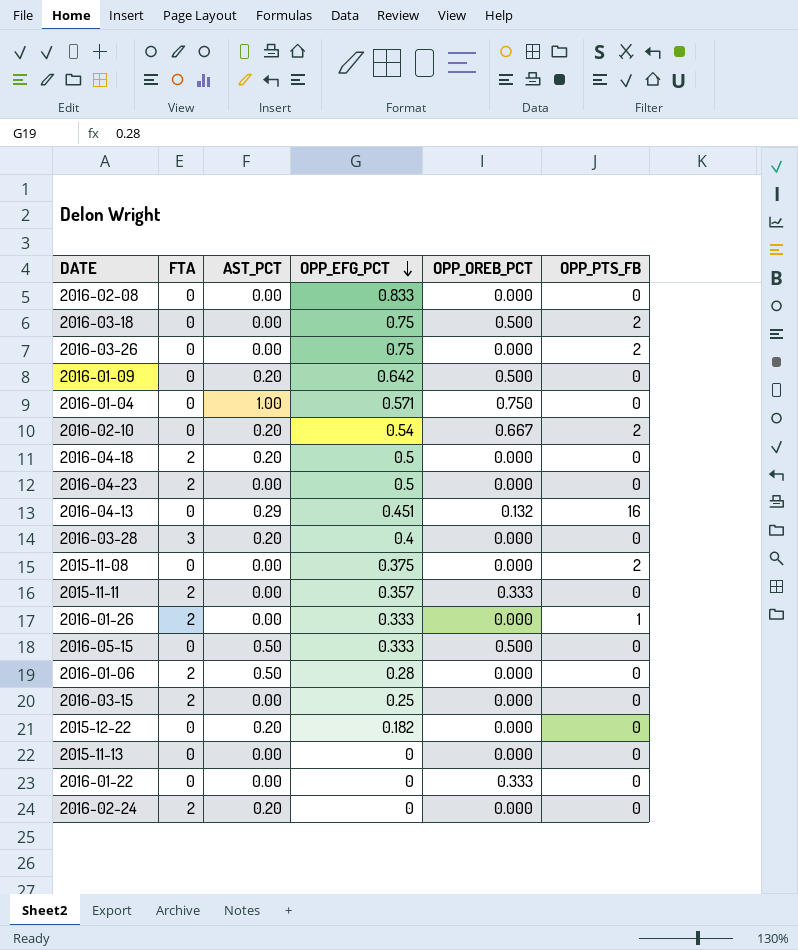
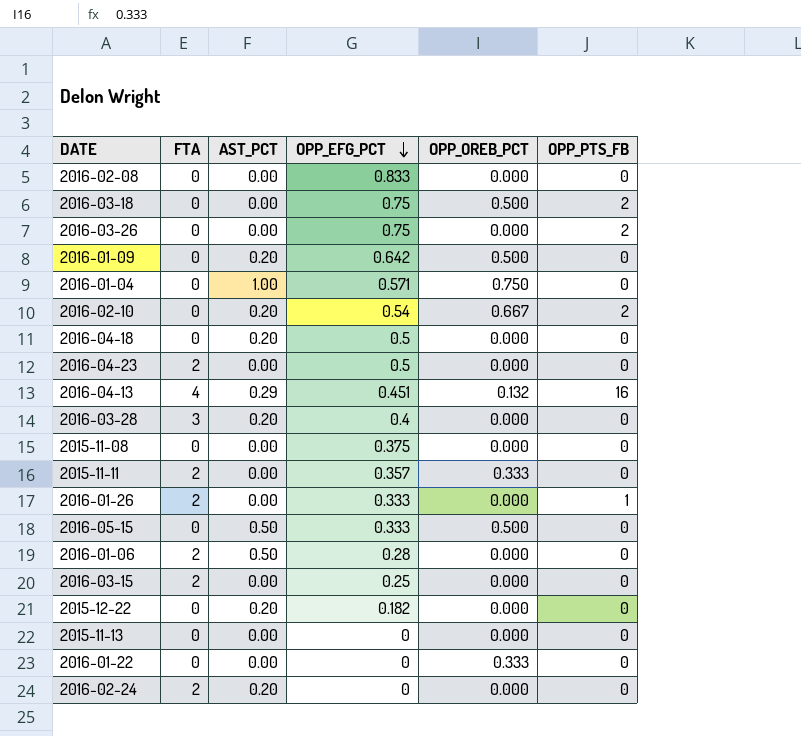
2016-04-18 | FTA: 2 -> 0
2016-04-13 | FTA: 0 -> 4
2015-11-08 | OPP_PTS_FB: 2 -> 0

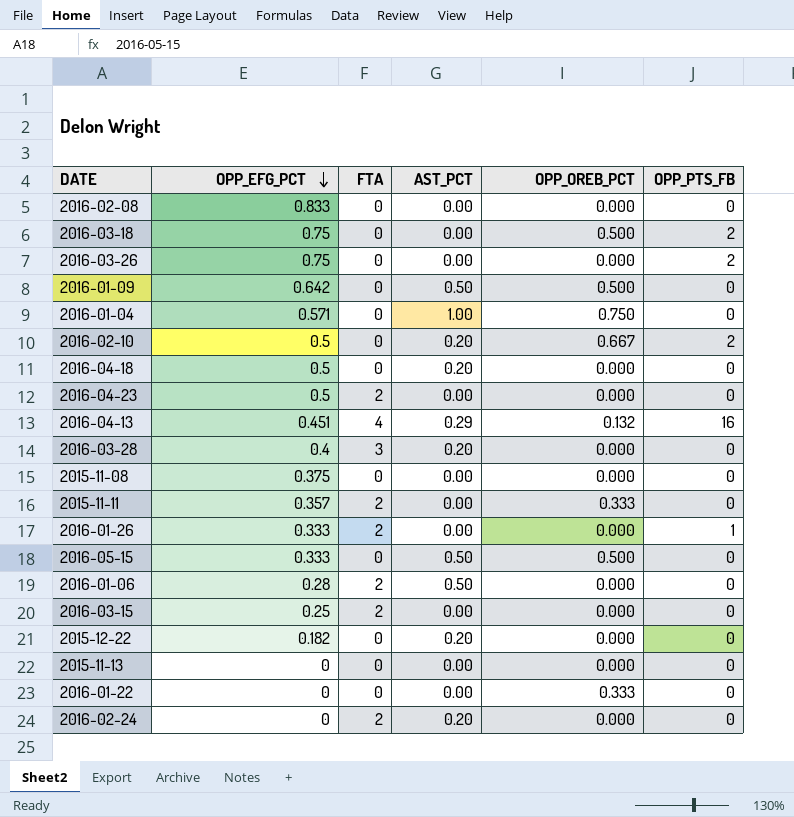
column OPP_EFG_PCT | position: 4 -> 2
2016-01-09 | AST_PCT: 0.20 -> 0.50
2016-02-10 | OPP_EFG_PCT: 0.54 -> 0.5

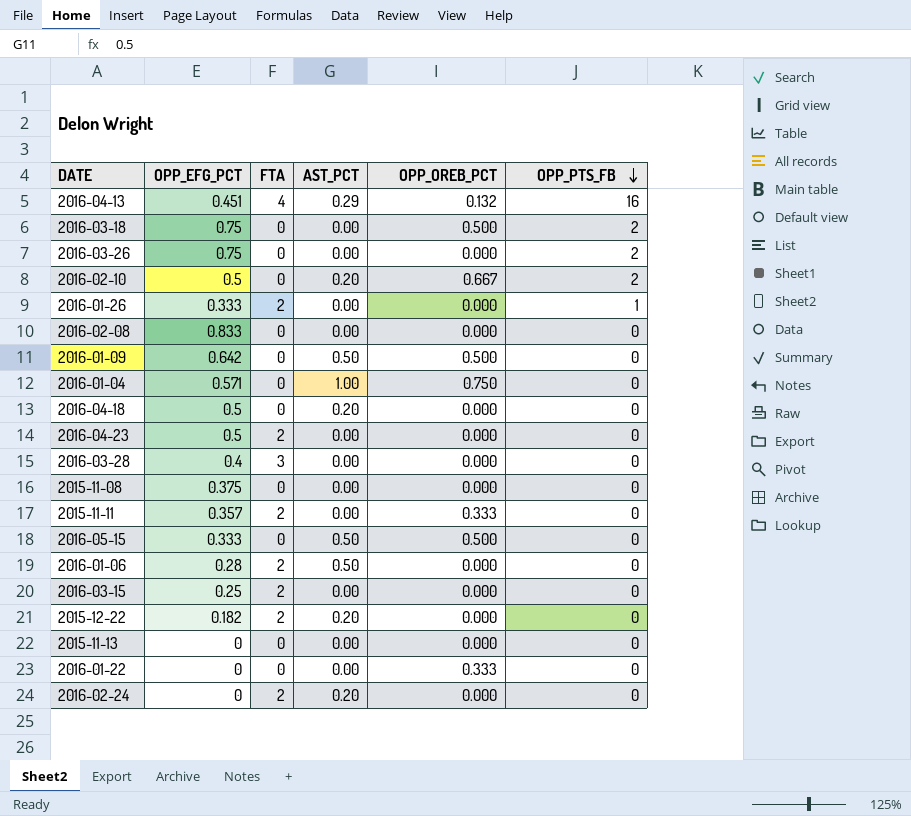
row order: OPP_EFG_PCT descending -> OPP_PTS_FB descending
2016-03-28 | AST_PCT: 0.20 -> 0.00
2015-12-22 | FTA: 0 -> 2

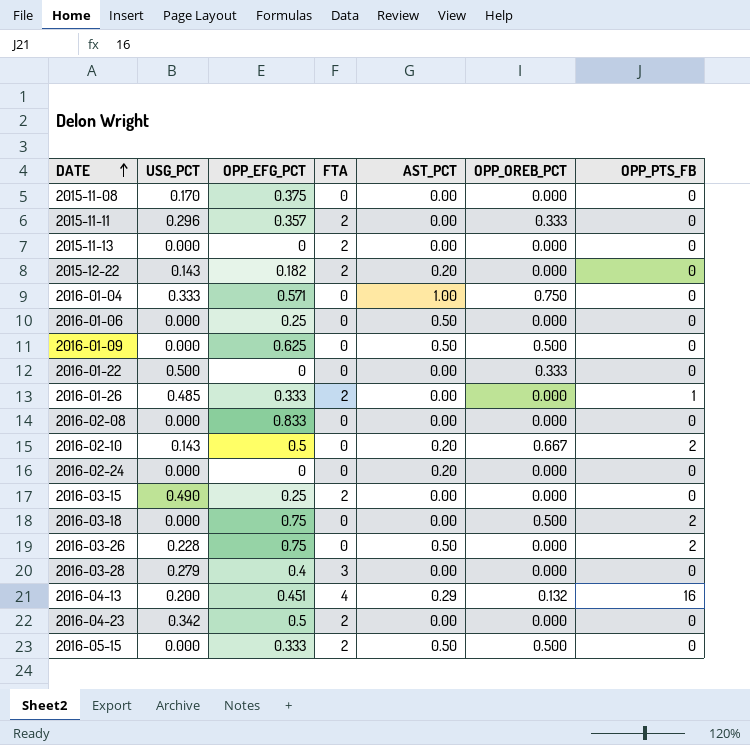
row order: OPP_PTS_FB descending -> DATE ascending
column USG_PCT | position: none -> 2
row 2016-04-18: 0.5 | 0 | 0.20 | 0.000 | 0 -> none
2015-11-13 | FTA: 0 -> 2
2016-01-06 | OPP_EFG_PCT: 0.28 -> 0.25
2016-01-06 | FTA: 2 -> 0
2016-01-09 | OPP_EFG_PCT: 0.642 -> 0.625
2016-02-24 | FTA: 2 -> 0
2016-03-26 | AST_PCT: 0.00 -> 0.50
2016-05-15 | FTA: 0 -> 2

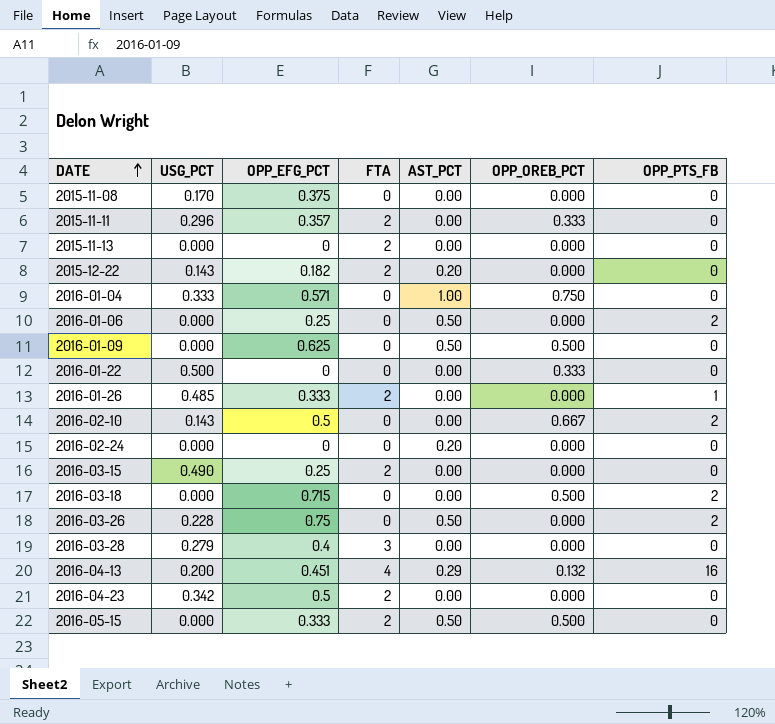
row 2016-02-08: 0.000 | 0.833 | 0 | 0.00 | 0.000 | 0 -> none
2016-01-06 | OPP_PTS_FB: 0 -> 2
2016-02-10 | AST_PCT: 0.20 -> 0.00
2016-03-18 | OPP_EFG_PCT: 0.75 -> 0.715

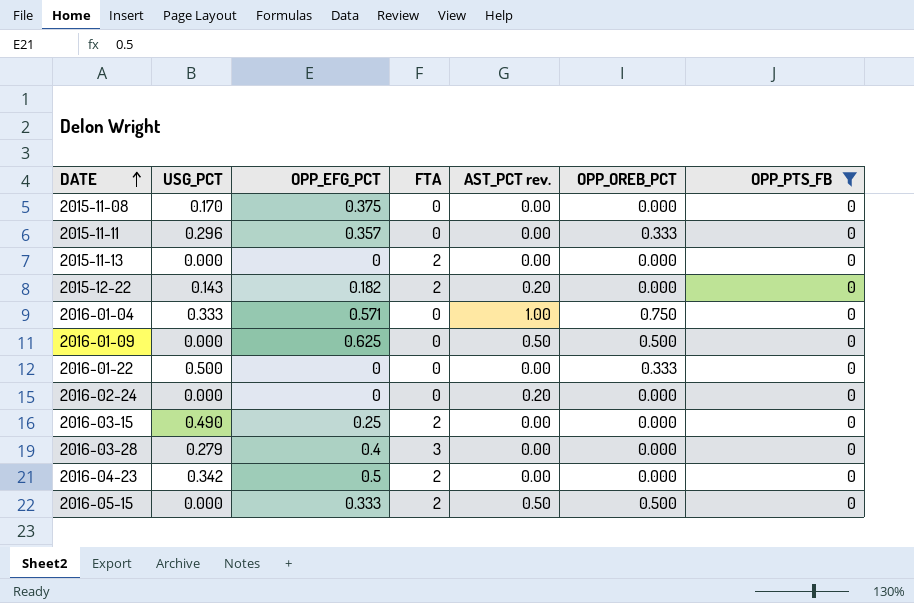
filter: none -> OPP_PTS_FB = 0
column name: AST_PCT -> AST_PCT rev.
2015-11-11 | FTA: 2 -> 0

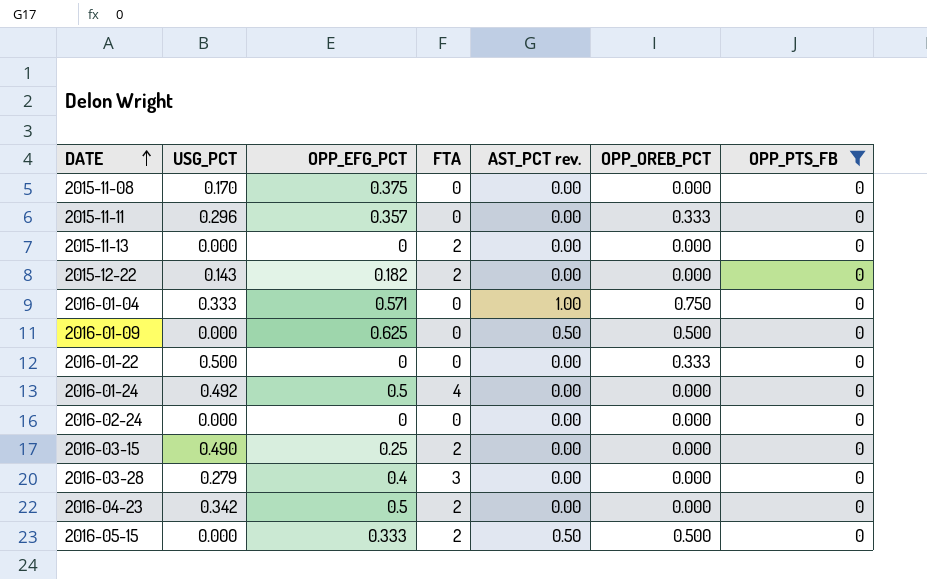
2015-12-22 | AST_PCT rev.: 0.20 -> 0.00
row 2016-01-24: none -> 0.492 | 0.5 | 4 | 0.00 | 0.000 | 0
2016-02-24 | AST_PCT rev.: 0.20 -> 0.00

